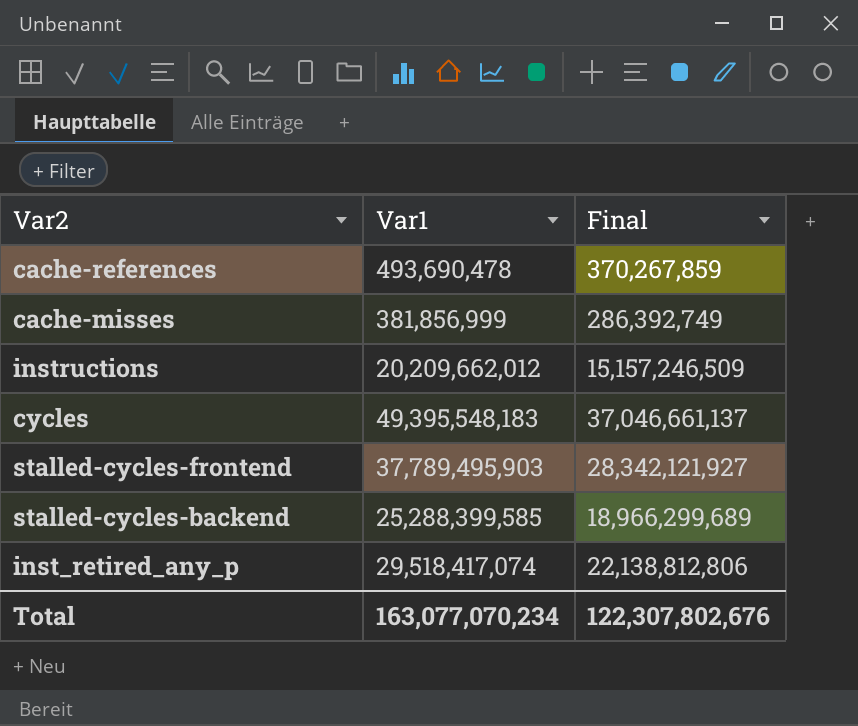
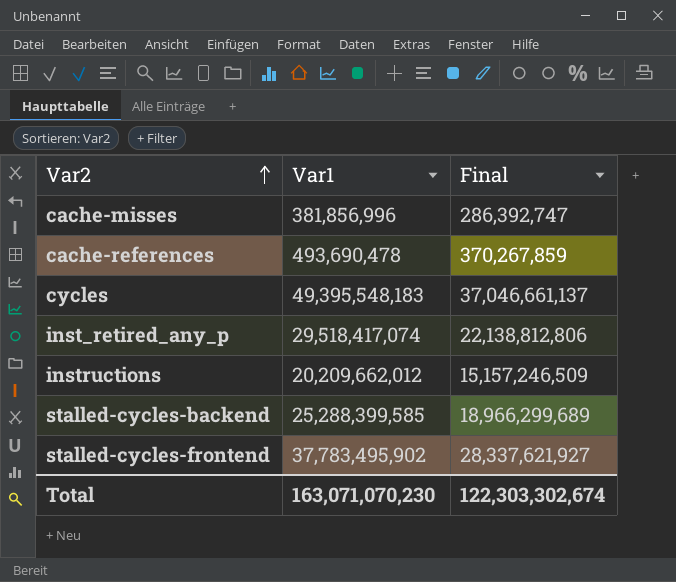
row order: none -> Var2 ascending
cache-misses | Var1: 381,856,999 -> 381,856,996
cache-misses | Final: 286,392,749 -> 286,392,747
stalled-cycles-frontend | Var1: 37,789,495,903 -> 37,783,495,902
stalled-cycles-frontend | Final: 28,342,121,927 -> 28,337,621,927
Total | Var1: 163,077,070,234 -> 163,071,070,230
Total | Final: 122,307,802,676 -> 122,303,302,674

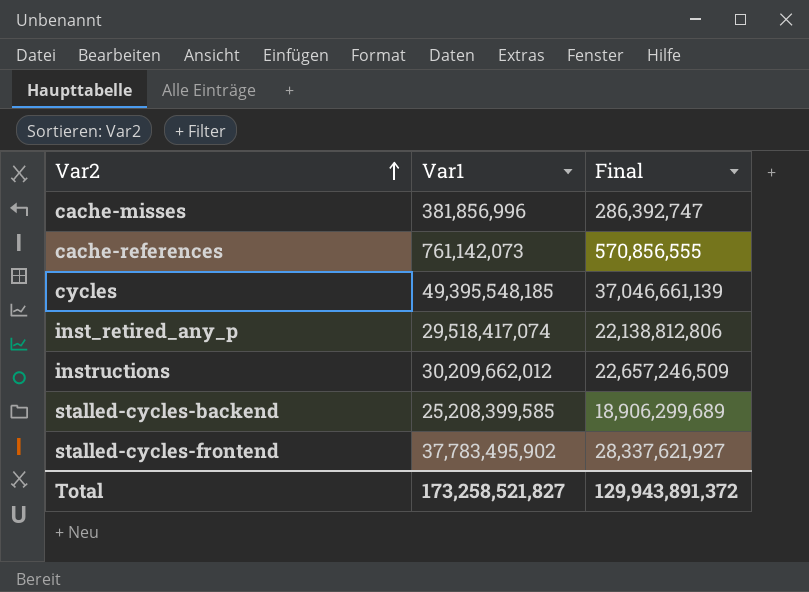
cache-references | Var1: 493,690,478 -> 761,142,073
cache-references | Final: 370,267,859 -> 570,856,555
cycles | Var1: 49,395,548,183 -> 49,395,548,185
cycles | Final: 37,046,661,137 -> 37,046,661,139
instructions | Var1: 20,209,662,012 -> 30,209,662,012
instructions | Final: 15,157,246,509 -> 22,657,246,509
stalled-cycles-backend | Var1: 25,288,399,585 -> 25,208,399,585
stalled-cycles-backend | Final: 18,966,299,689 -> 18,906,299,689
Total | Var1: 163,071,070,230 -> 173,258,521,827
Total | Final: 122,303,302,674 -> 129,943,891,372

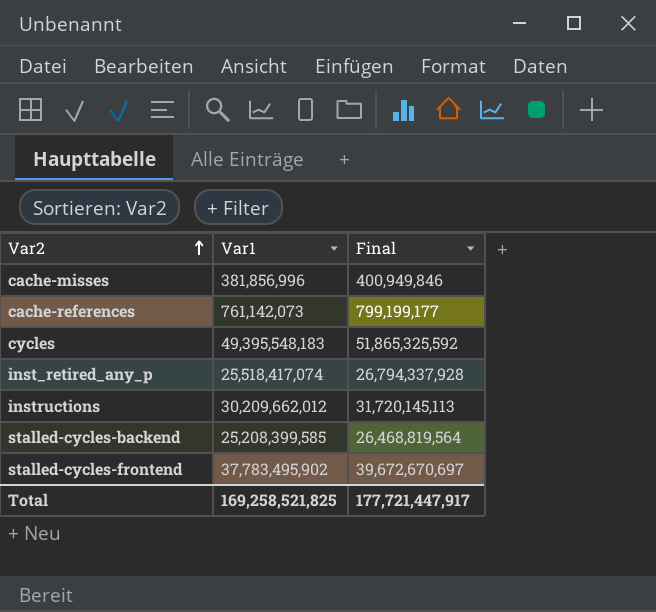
column Final | formula: [Var1] * 0.75 -> [Var1] * 1.05
cycles | Var1: 49,395,548,185 -> 49,395,548,183
inst_retired_any_p | Var1: 29,518,417,074 -> 25,518,417,074
Total | Var1: 173,258,521,827 -> 169,258,521,825
Total | Final: 129,943,891,372 -> 177,721,447,917

